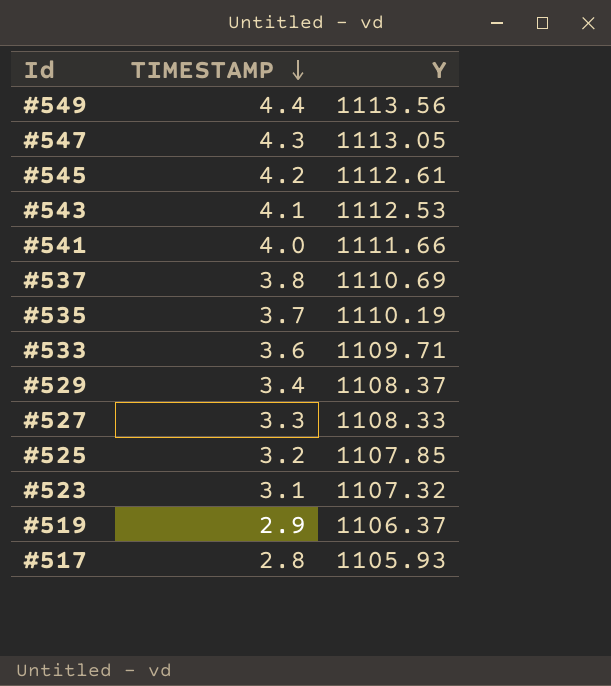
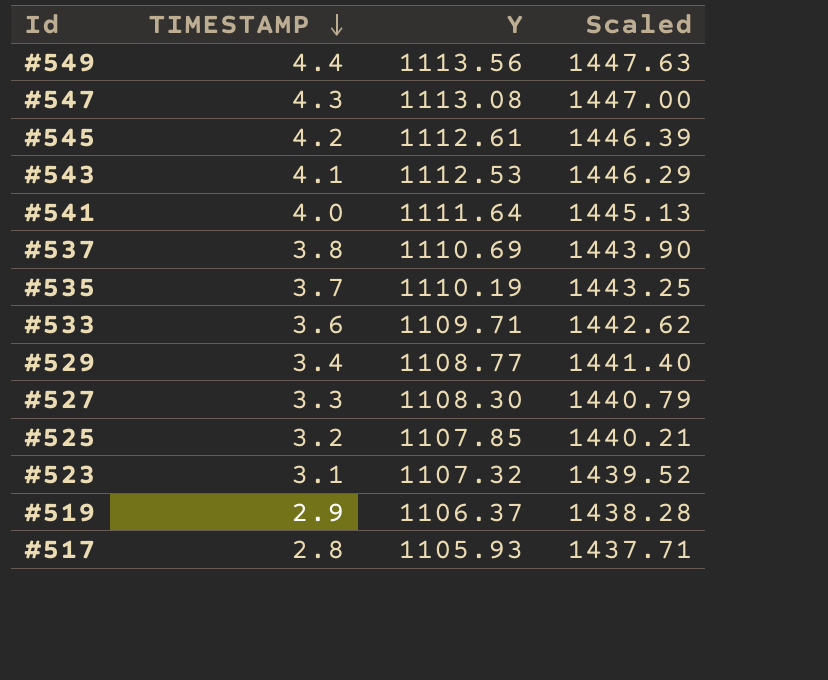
column Scaled | formula: none -> [Y] * 1.3
#547 | Y: 1113.05 -> 1113.08
#541 | Y: 1111.66 -> 1111.64
#529 | Y: 1108.37 -> 1108.77
#527 | Y: 1108.33 -> 1108.30

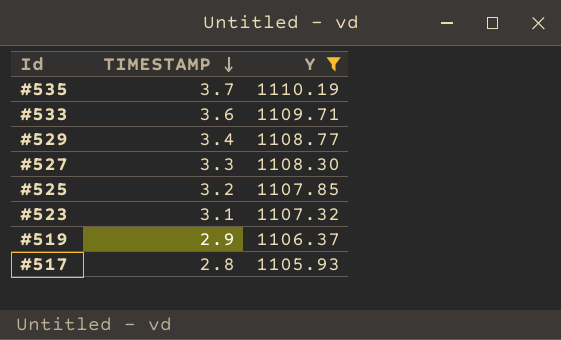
filter: none -> Y <= 1110.19
column Scaled | formula: [Y] * 1.3 -> none

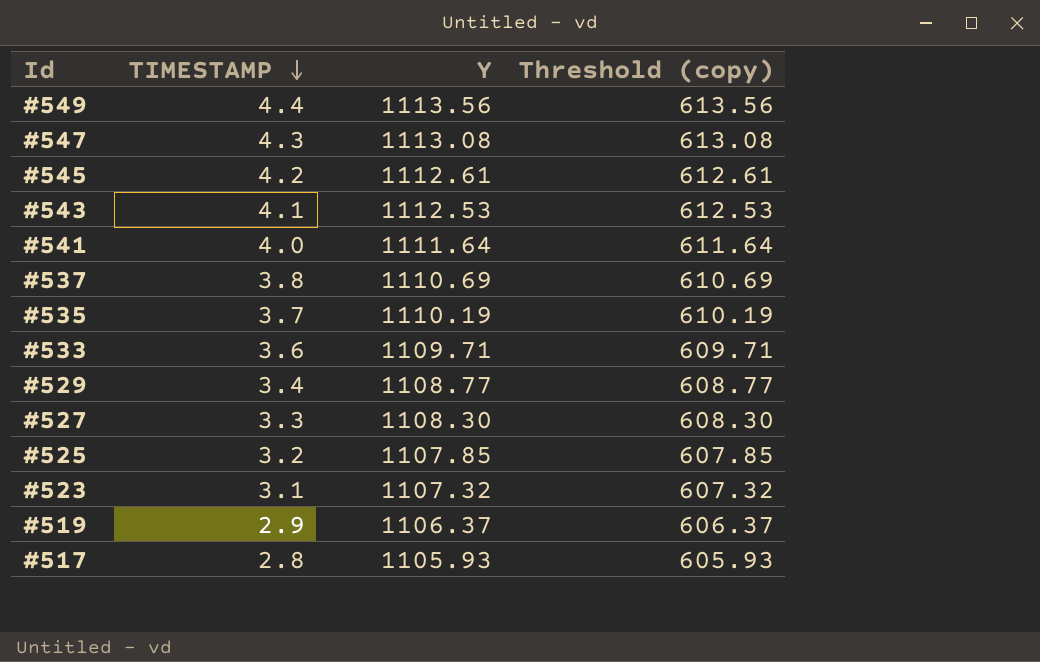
filter: Y <= 1110.19 -> none
column Threshold (copy) | formula: none -> [Y] - 500

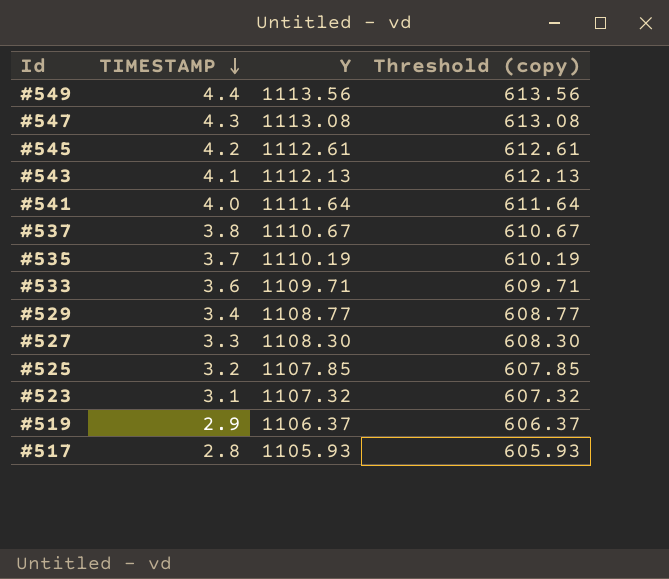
#543 | Y: 1112.53 -> 1112.13
#543 | Threshold (copy): 612.53 -> 612.13
#537 | Y: 1110.69 -> 1110.67
#537 | Threshold (copy): 610.69 -> 610.67

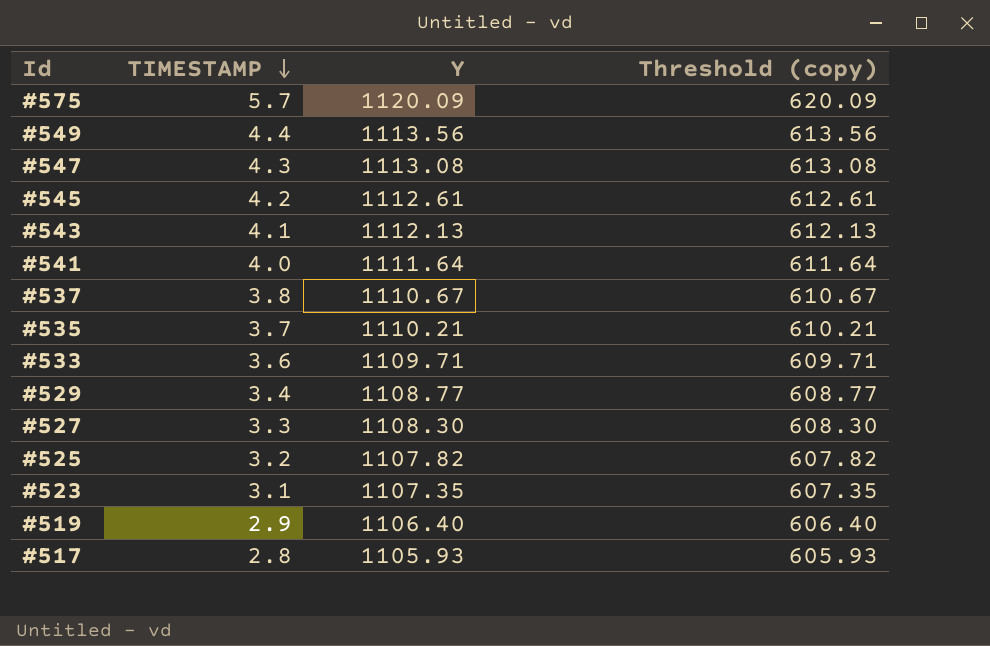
row #575: none -> 5.7 | 1120.09 | 620.09
#535 | Y: 1110.19 -> 1110.21
#535 | Threshold (copy): 610.19 -> 610.21
#525 | Y: 1107.85 -> 1107.82
#525 | Threshold (copy): 607.85 -> 607.82
#523 | Y: 1107.32 -> 1107.35
#523 | Threshold (copy): 607.32 -> 607.35
#519 | Y: 1106.37 -> 1106.40
#519 | Threshold (copy): 606.37 -> 606.40

